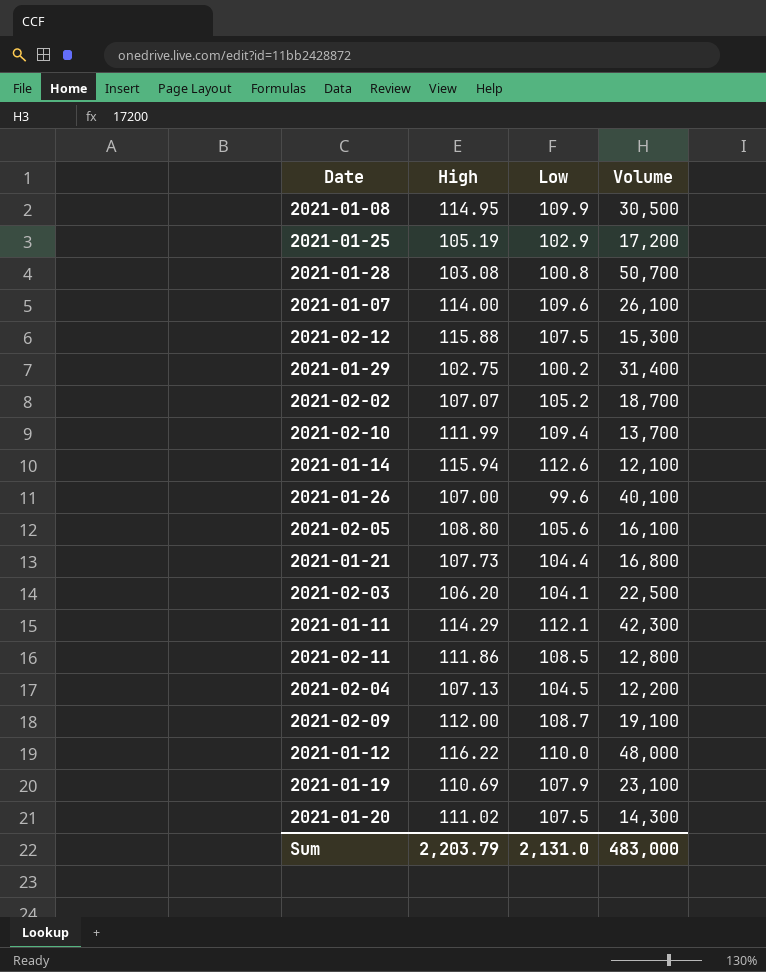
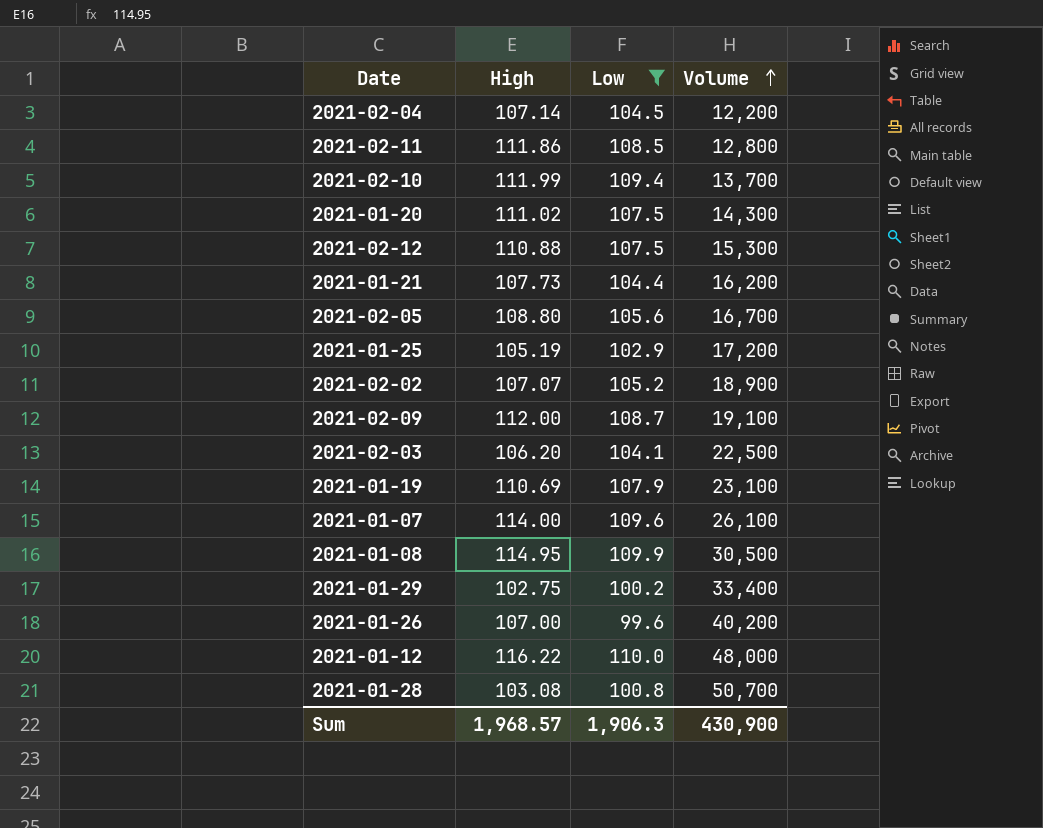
filter: none -> Low <= 110.0
row order: none -> Volume ascending
2021-02-04 | High: 107.13 -> 107.14
2021-02-12 | High: 115.88 -> 110.88
2021-01-21 | Volume: 16,800 -> 16,200
2021-02-05 | Volume: 16,100 -> 16,700
2021-02-02 | Volume: 18,700 -> 18,900
2021-01-29 | Volume: 31,400 -> 33,400
2021-01-26 | Volume: 40,100 -> 40,200
Sum | High: 2,203.79 -> 1,968.57
Sum | Low: 2,131.0 -> 1,906.3
Sum | Volume: 483,000 -> 430,900

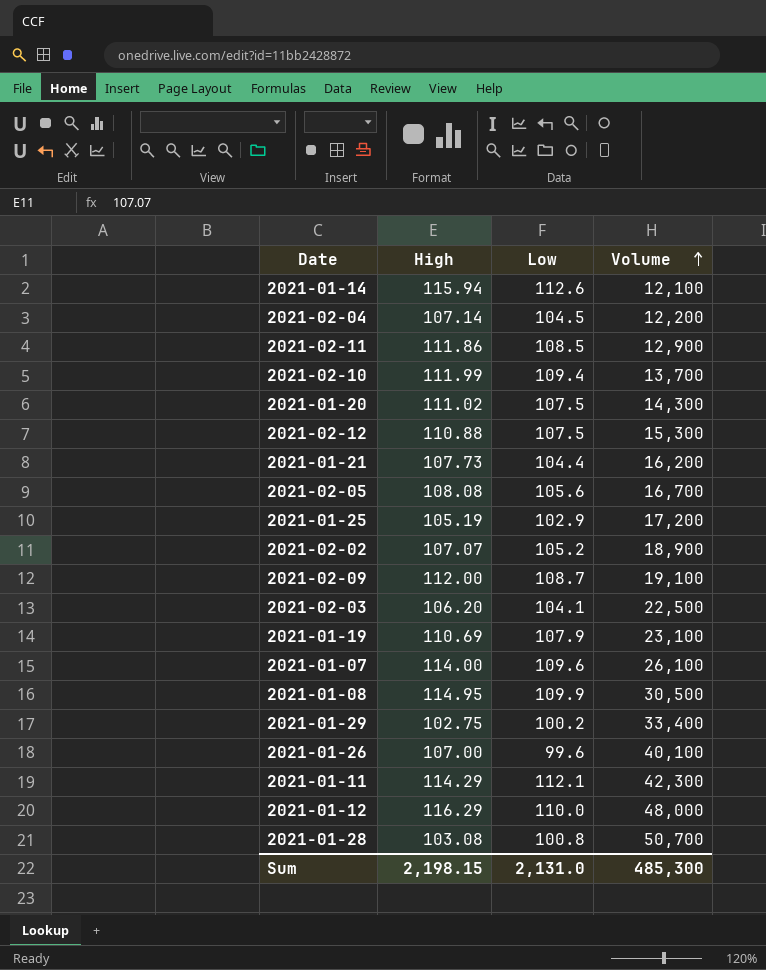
filter: Low <= 110.0 -> none
2021-02-11 | Volume: 12,800 -> 12,900
2021-02-05 | High: 108.80 -> 108.08
2021-01-26 | Volume: 40,200 -> 40,100
2021-01-12 | High: 116.22 -> 116.29
Sum | High: 1,968.57 -> 2,198.15
Sum | Low: 1,906.3 -> 2,131.0
Sum | Volume: 430,900 -> 485,300

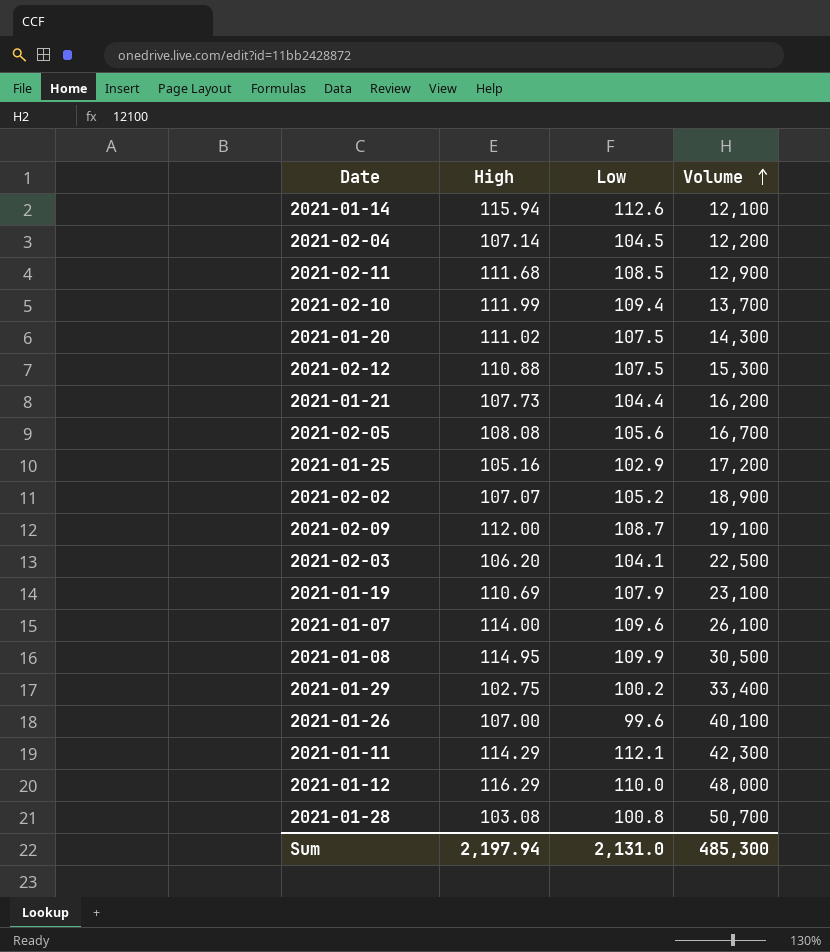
2021-02-11 | High: 111.86 -> 111.68
2021-01-25 | High: 105.19 -> 105.16
Sum | High: 2,198.15 -> 2,197.94

